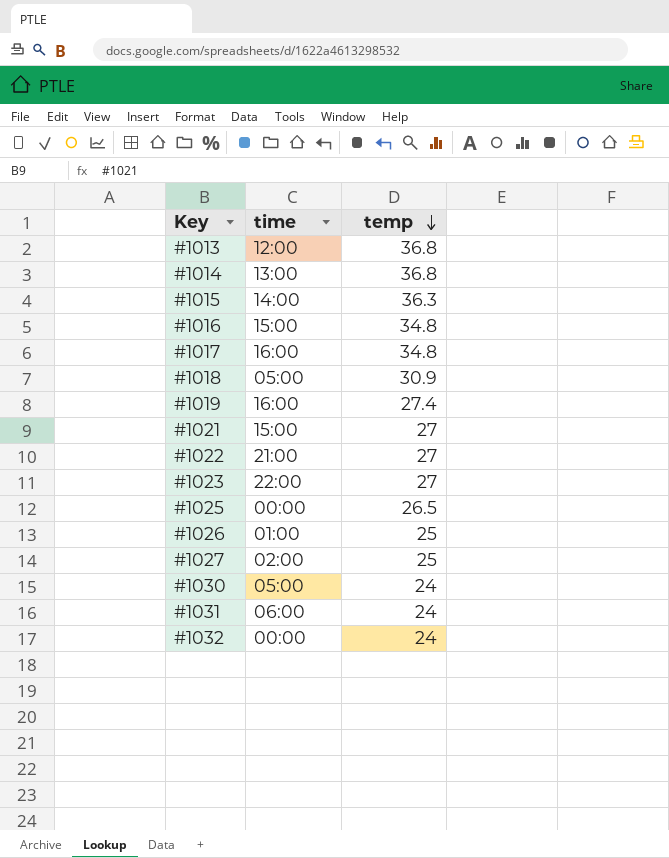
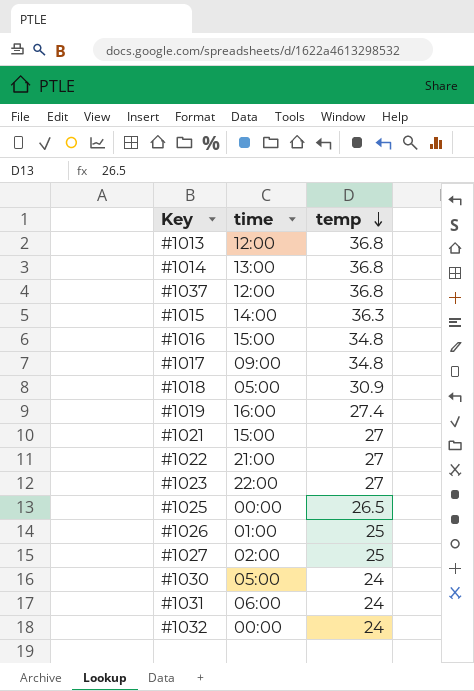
row #1037: none -> 12:00 | 36.8
#1017 | time: 16:00 -> 09:00

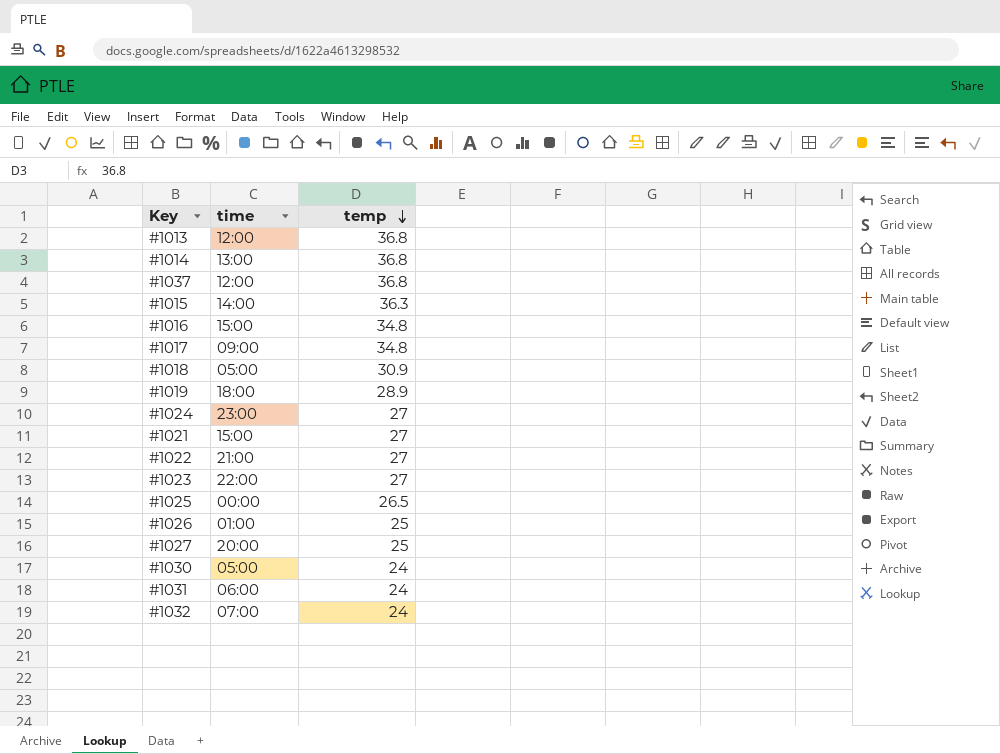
#1019 | time: 16:00 -> 18:00
#1019 | temp: 27.4 -> 28.9
row #1024: none -> 23:00 | 27
#1027 | time: 02:00 -> 20:00
#1032 | time: 00:00 -> 07:00

